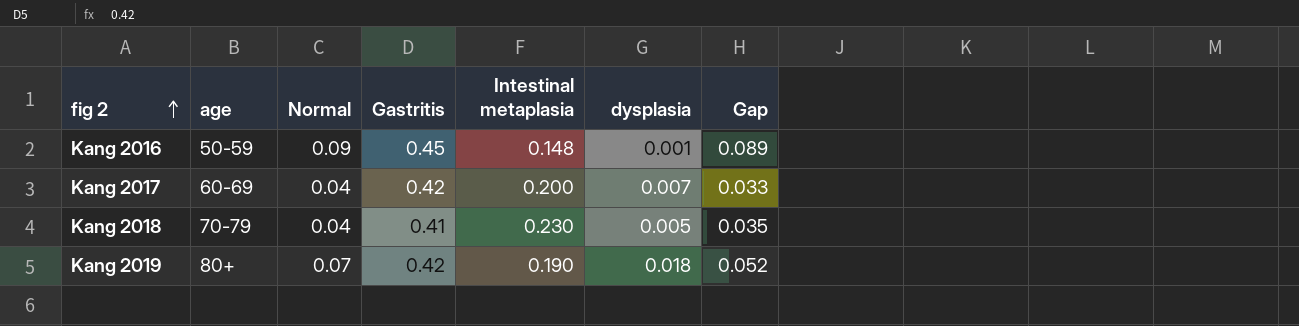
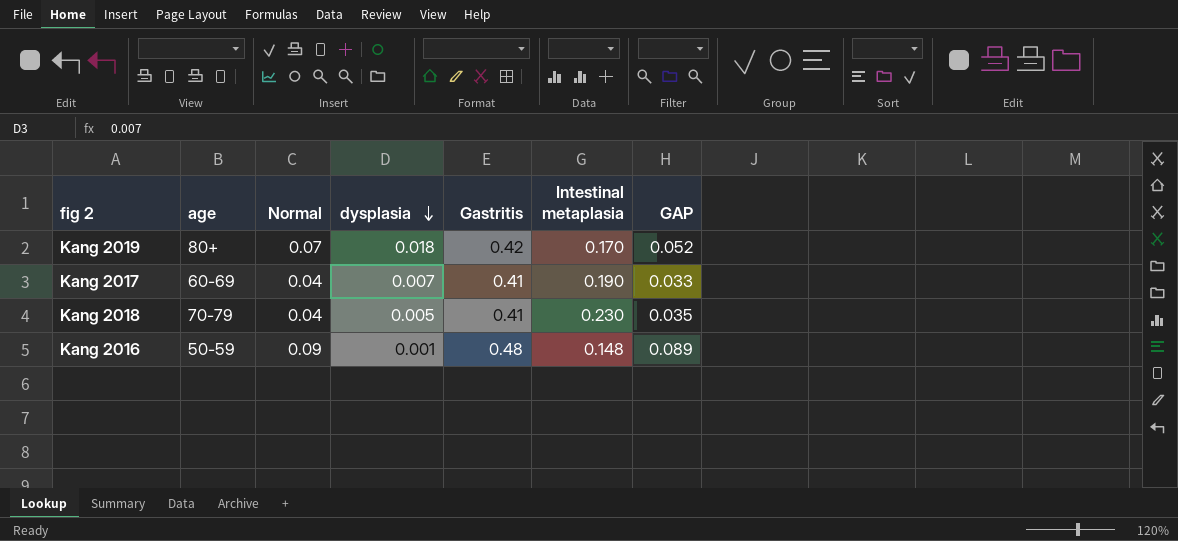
row order: fig 2 ascending -> dysplasia descending
column dysplasia | position: 6 -> 4
column name: Gap -> GAP
Kang 2019 | Intestinal metaplasia: 0.190 -> 0.170
Kang 2017 | Gastritis: 0.42 -> 0.41
Kang 2017 | Intestinal metaplasia: 0.200 -> 0.190
Kang 2016 | Gastritis: 0.45 -> 0.48

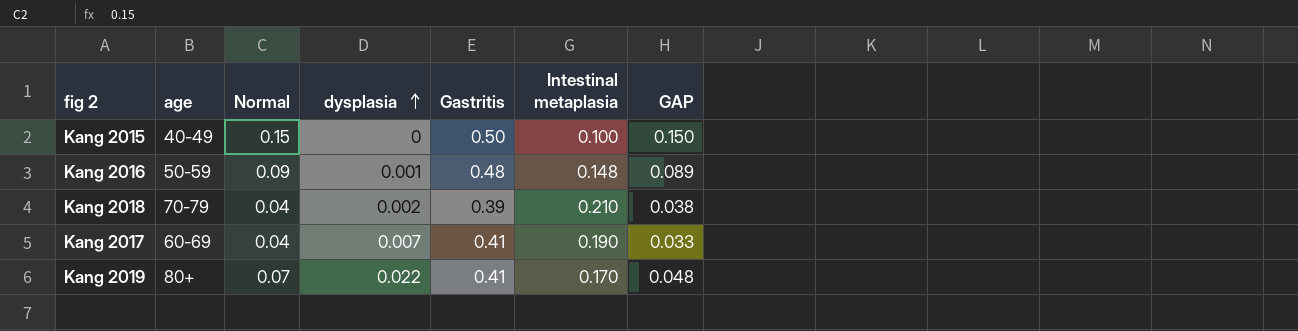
row order: dysplasia descending -> dysplasia ascending
row Kang 2015: none -> 40-49 | 0.15 | 0 | 0.50 | 0.100 | 0.150
Kang 2018 | dysplasia: 0.005 -> 0.002
Kang 2018 | Gastritis: 0.41 -> 0.39
Kang 2018 | Intestinal metaplasia: 0.230 -> 0.210
Kang 2018 | GAP: 0.035 -> 0.038
Kang 2019 | dysplasia: 0.018 -> 0.022
Kang 2019 | Gastritis: 0.42 -> 0.41
Kang 2019 | GAP: 0.052 -> 0.048

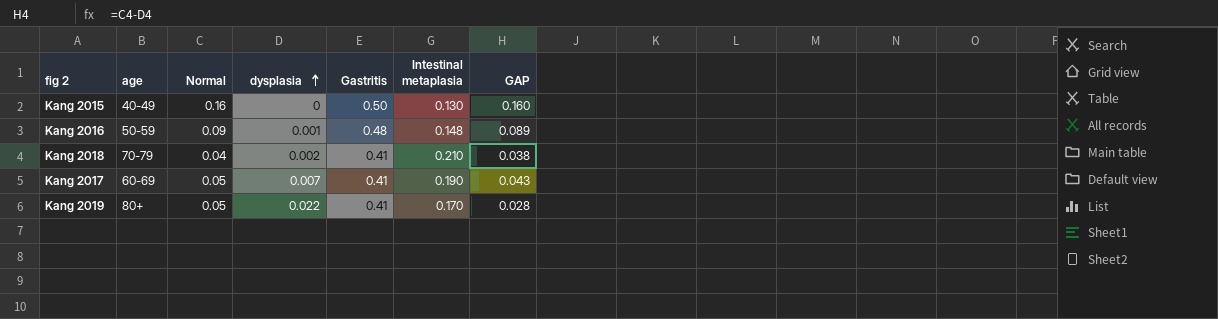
Kang 2015 | Normal: 0.15 -> 0.16
Kang 2015 | Intestinal metaplasia: 0.100 -> 0.130
Kang 2015 | GAP: 0.150 -> 0.160
Kang 2018 | Gastritis: 0.39 -> 0.41
Kang 2017 | Normal: 0.04 -> 0.05
Kang 2017 | GAP: 0.033 -> 0.043
Kang 2019 | Normal: 0.07 -> 0.05
Kang 2019 | GAP: 0.048 -> 0.028

